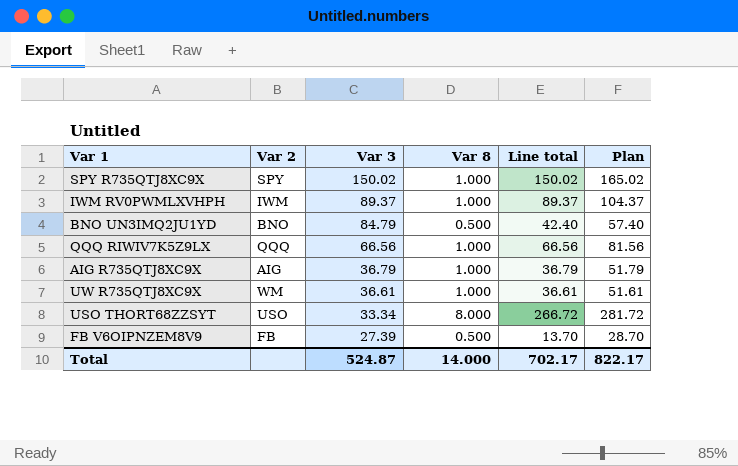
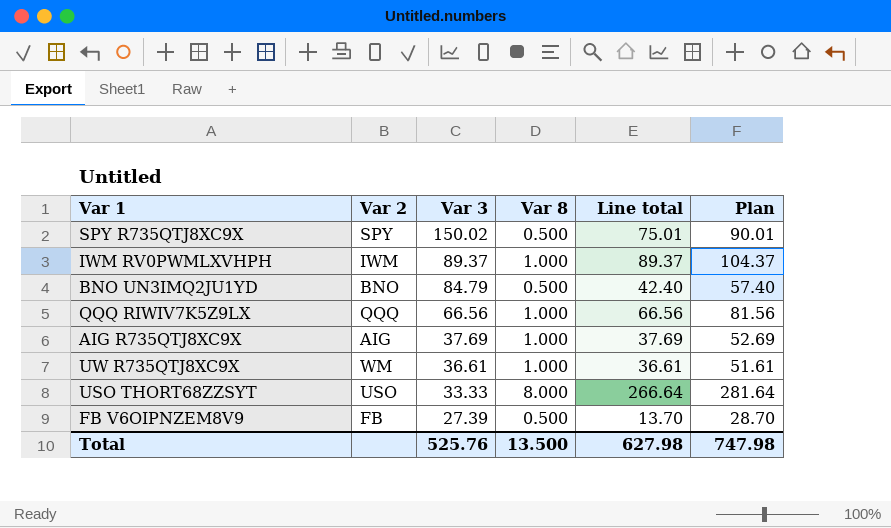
SPY R735QTJ8XC9X | Var 8: 1.000 -> 0.500
SPY R735QTJ8XC9X | Line total: 150.02 -> 75.01
SPY R735QTJ8XC9X | Plan: 165.02 -> 90.01
AIG R735QTJ8XC9X | Var 3: 36.79 -> 37.69
AIG R735QTJ8XC9X | Line total: 36.79 -> 37.69
AIG R735QTJ8XC9X | Plan: 51.79 -> 52.69
USO THORT68ZZSYT | Var 3: 33.34 -> 33.33
USO THORT68ZZSYT | Line total: 266.72 -> 266.64
USO THORT68ZZSYT | Plan: 281.72 -> 281.64
Total | Var 3: 524.87 -> 525.76
Total | Var 8: 14.000 -> 13.500
Total | Line total: 702.17 -> 627.98
Total | Plan: 822.17 -> 747.98

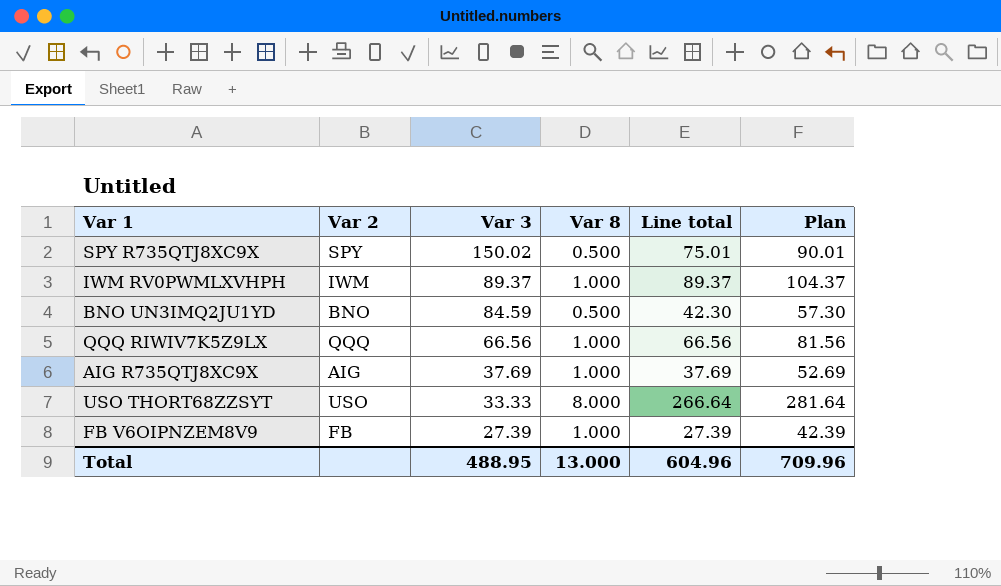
row UW R735QTJ8XC9X: WM | 36.61 | 1.000 | 36.61 | 51.61 -> none
BNO UN3IMQ2JU1YD | Var 3: 84.79 -> 84.59
BNO UN3IMQ2JU1YD | Line total: 42.40 -> 42.30
BNO UN3IMQ2JU1YD | Plan: 57.40 -> 57.30
FB V6OIPNZEM8V9 | Var 8: 0.500 -> 1.000
FB V6OIPNZEM8V9 | Line total: 13.70 -> 27.39
FB V6OIPNZEM8V9 | Plan: 28.70 -> 42.39
Total | Var 3: 525.76 -> 488.95
Total | Var 8: 13.500 -> 13.000
Total | Line total: 627.98 -> 604.96
Total | Plan: 747.98 -> 709.96

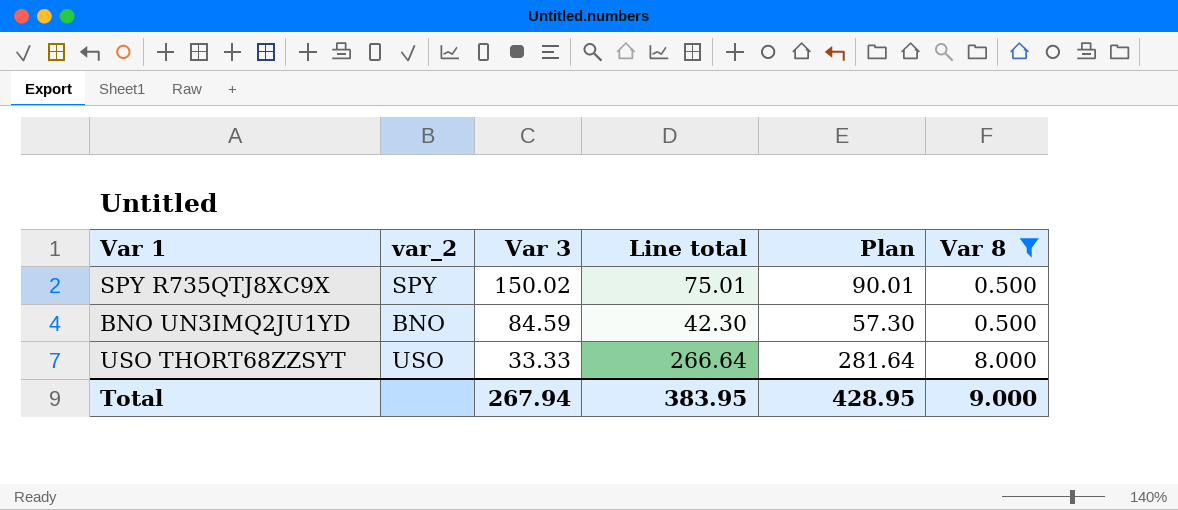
filter: none -> Var 8 != 1.000
column name: Var 2 -> var_2
column Var 8 | position: 4 -> 6
Total | Var 3: 488.95 -> 267.94
Total | Line total: 604.96 -> 383.95
Total | Plan: 709.96 -> 428.95
Total | Var 8: 13.000 -> 9.000

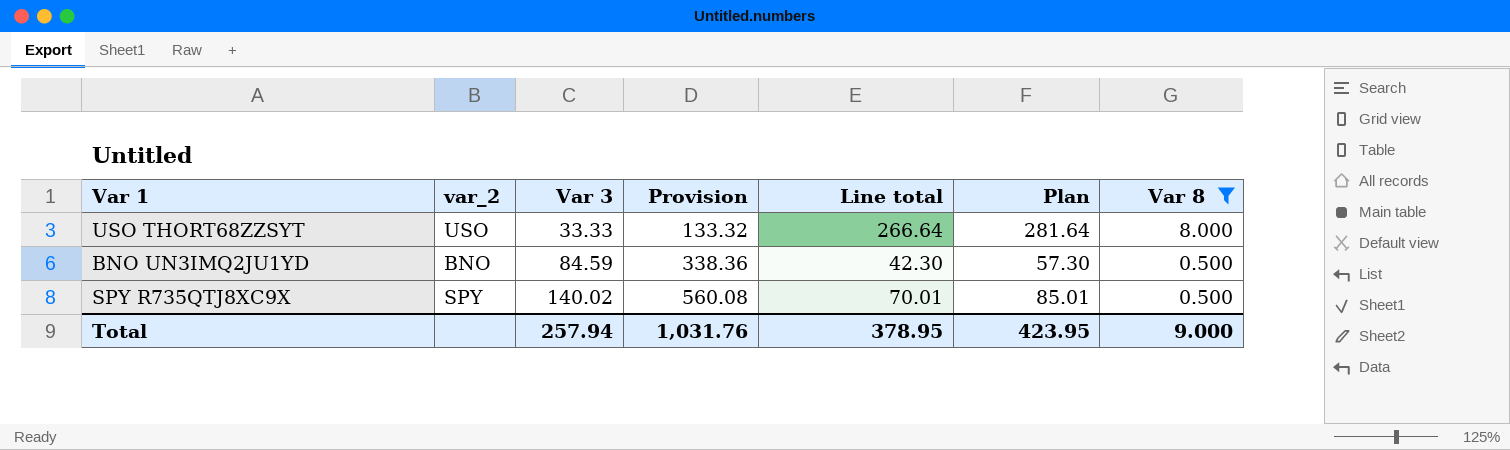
row order: Var 3 descending -> Var 3 ascending
column Provision | formula: none -> [Var 3] * 4
SPY R735QTJ8XC9X | Var 3: 150.02 -> 140.02
SPY R735QTJ8XC9X | Line total: 75.01 -> 70.01
SPY R735QTJ8XC9X | Plan: 90.01 -> 85.01
Total | Var 3: 267.94 -> 257.94
Total | Line total: 383.95 -> 378.95
Total | Plan: 428.95 -> 423.95

